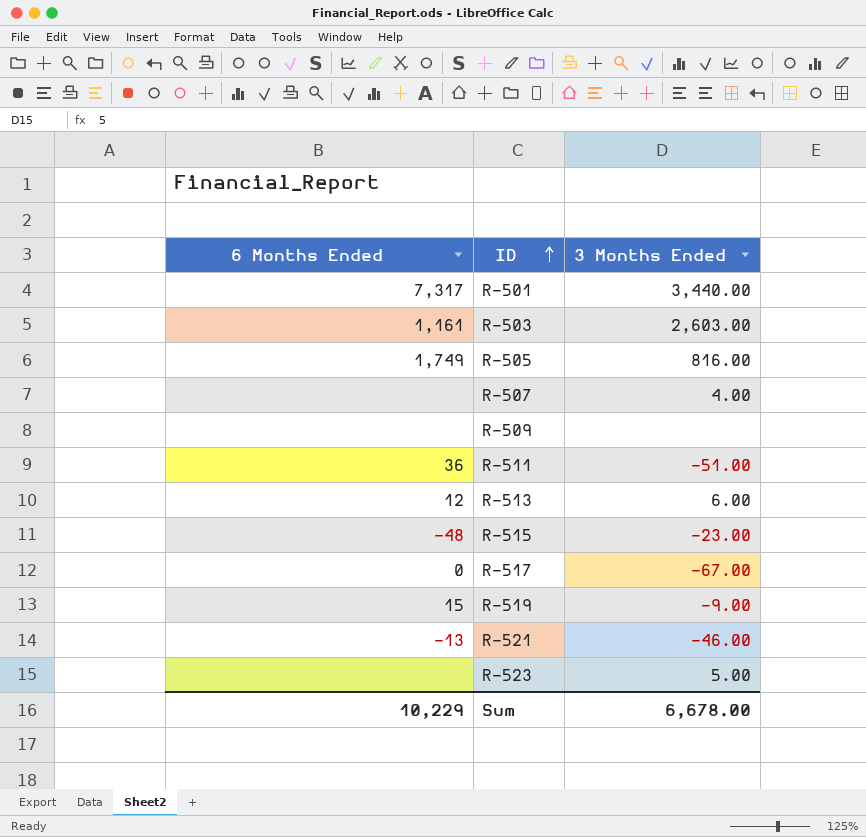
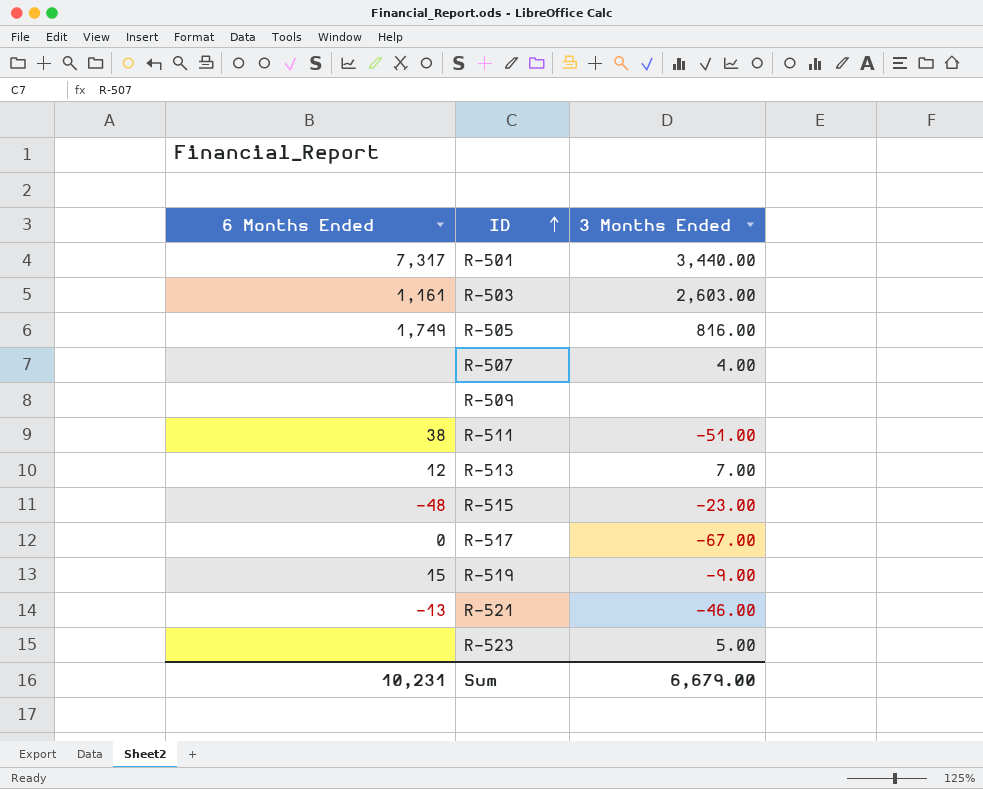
R-511 | 6 Months Ended: 36 -> 38
R-513 | 3 Months Ended: 6.00 -> 7.00
Sum | 6 Months Ended: 10,229 -> 10,231
Sum | 3 Months Ended: 6,678.00 -> 6,679.00

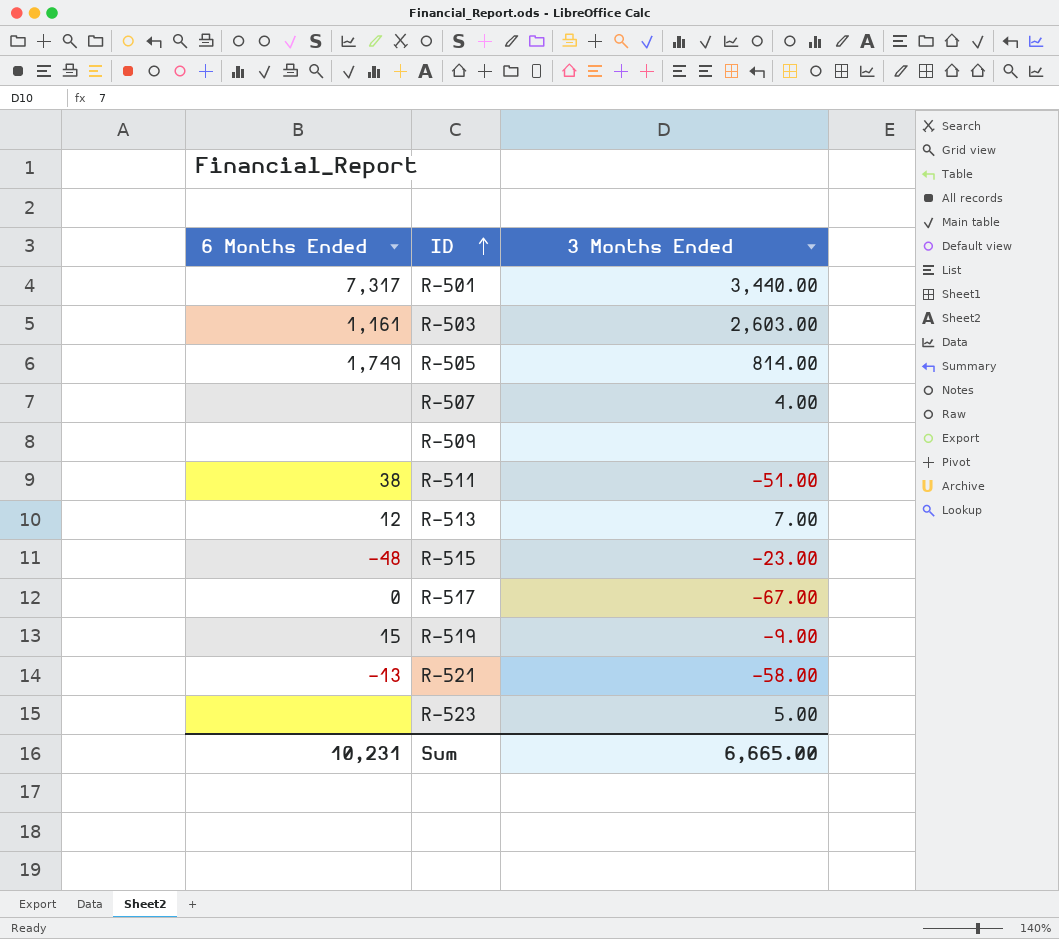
R-505 | 3 Months Ended: 816.00 -> 814.00
R-521 | 3 Months Ended: -46.00 -> -58.00
Sum | 3 Months Ended: 6,679.00 -> 6,665.00

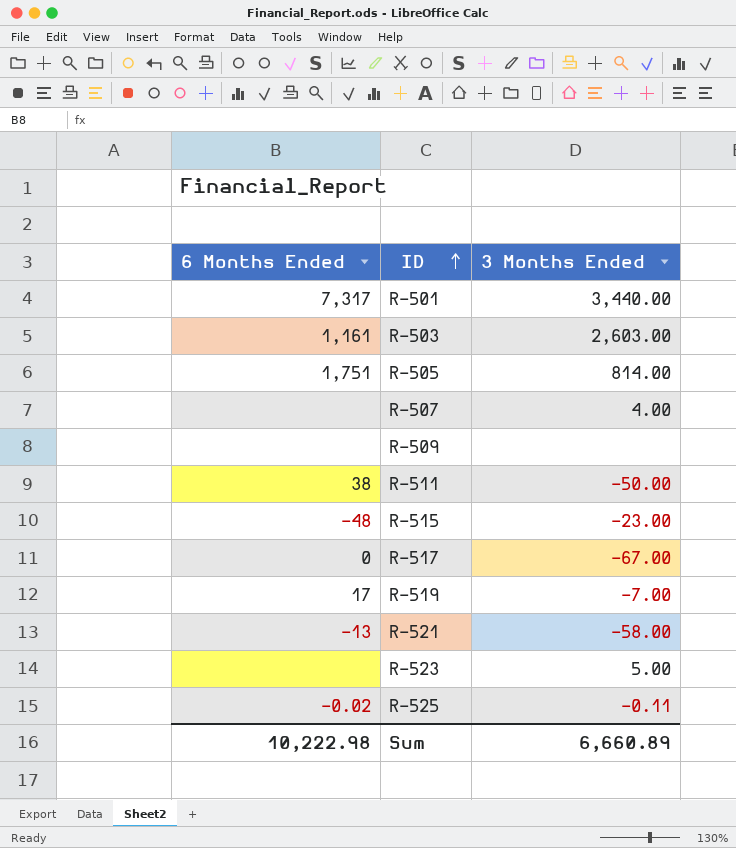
row R-513: 12 | 7.00 -> none
R-505 | 6 Months Ended: 1,749 -> 1,751
R-511 | 3 Months Ended: -51.00 -> -50.00
R-519 | 6 Months Ended: 15 -> 17
R-519 | 3 Months Ended: -9.00 -> -7.00
row R-525: none -> -0.02 | -0.11
Sum | 6 Months Ended: 10,231 -> 10,222.98
Sum | 3 Months Ended: 6,665.00 -> 6,660.89

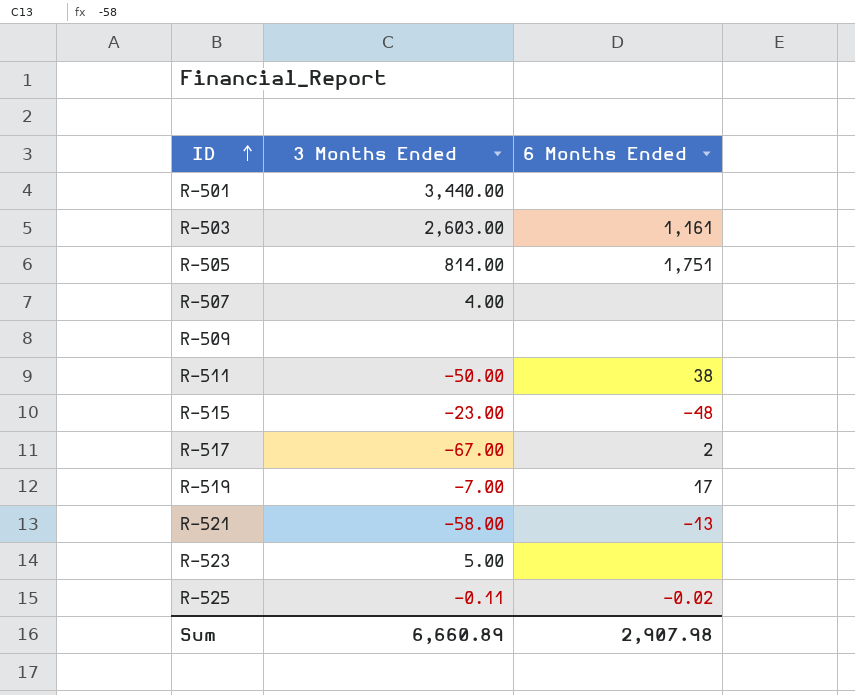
column 6 Months Ended | position: 1 -> 3
R-501 | 6 Months Ended: 7,317 -> none
R-517 | 6 Months Ended: 0 -> 2
Sum | 6 Months Ended: 10,222.98 -> 2,907.98

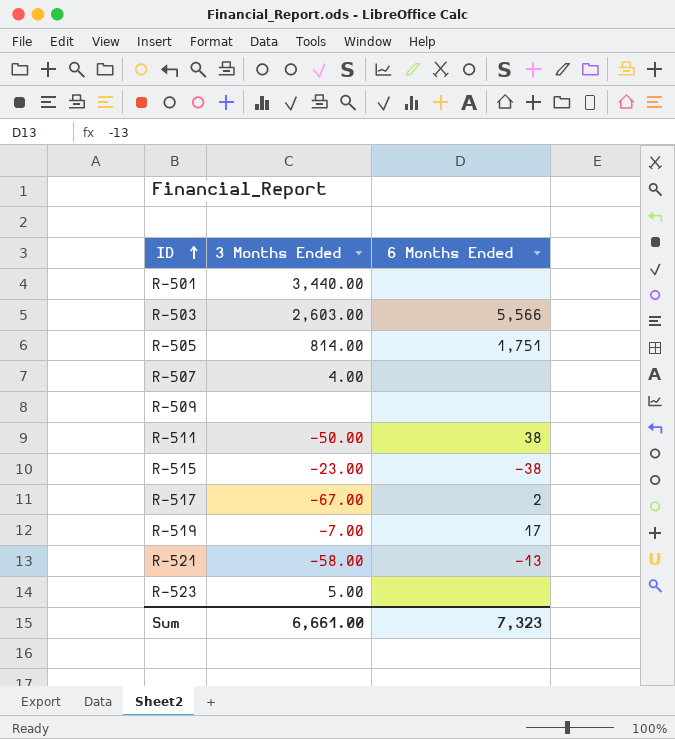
row R-525: -0.11 | -0.02 -> none
R-503 | 6 Months Ended: 1,161 -> 5,566
R-515 | 6 Months Ended: -48 -> -38
Sum | 3 Months Ended: 6,660.89 -> 6,661.00
Sum | 6 Months Ended: 2,907.98 -> 7,323

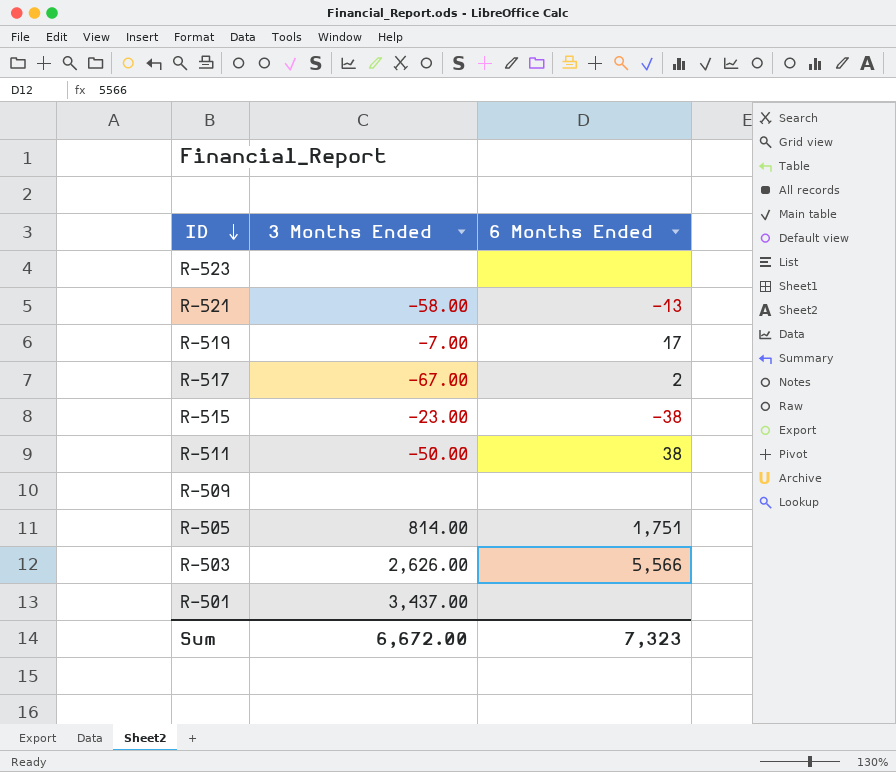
row order: ID ascending -> ID descending
row R-507: 4.00 | none -> none
R-523 | 3 Months Ended: 5.00 -> none
R-503 | 3 Months Ended: 2,603.00 -> 2,626.00
R-501 | 3 Months Ended: 3,440.00 -> 3,437.00
Sum | 3 Months Ended: 6,661.00 -> 6,672.00

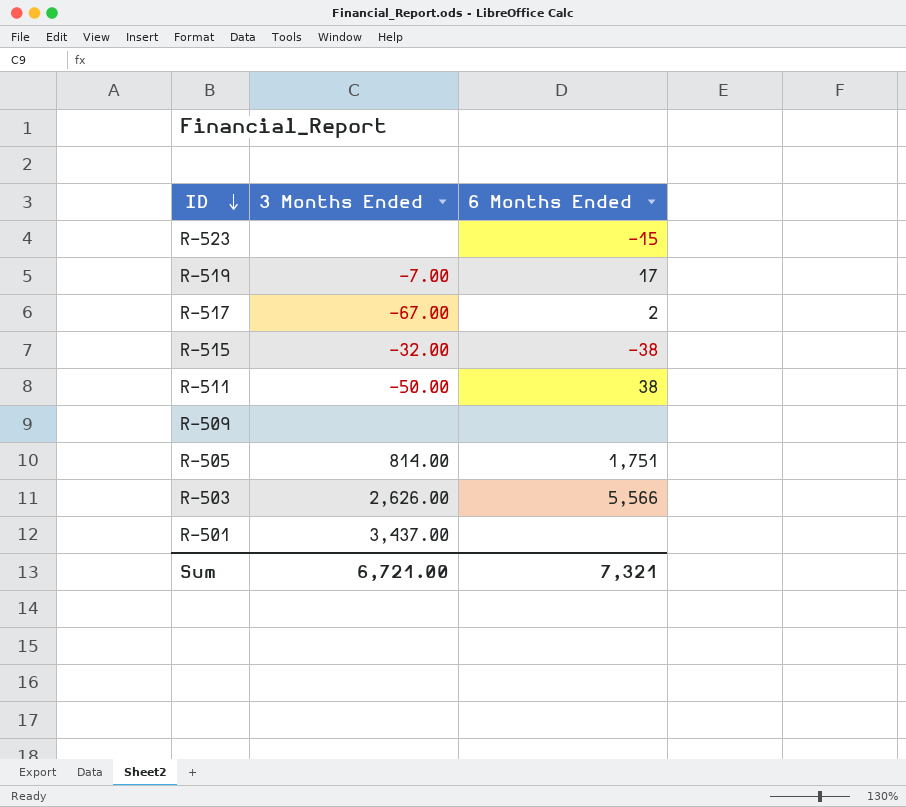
row R-521: -58.00 | -13 -> none
R-523 | 6 Months Ended: none -> -15
R-515 | 3 Months Ended: -23.00 -> -32.00
Sum | 3 Months Ended: 6,672.00 -> 6,721.00
Sum | 6 Months Ended: 7,323 -> 7,321

